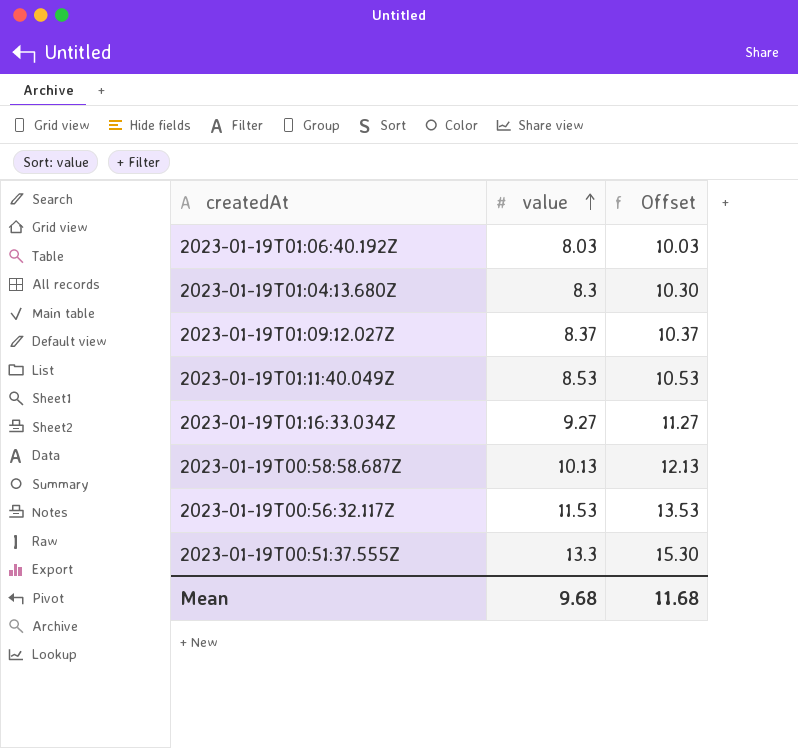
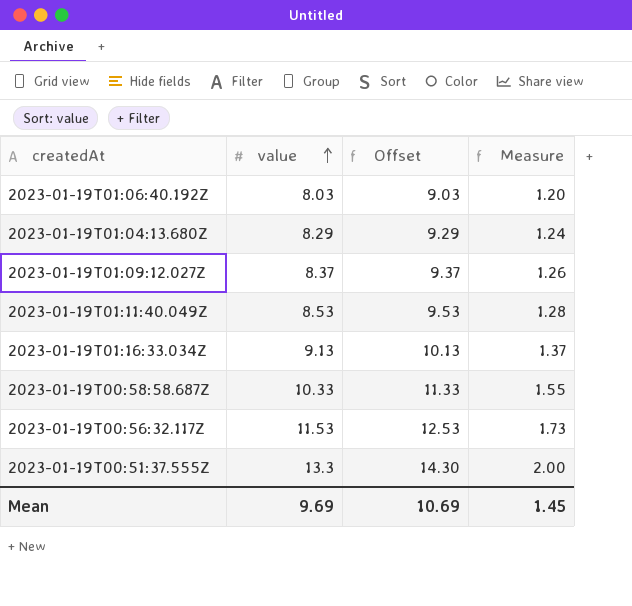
column Offset | formula: [value] + 2 -> [value] + 1
column Measure | formula: none -> [value] * 0.15
2023-01-19T01:04:13.680Z | value: 8.3 -> 8.29
2023-01-19T01:16:33.034Z | value: 9.27 -> 9.13
2023-01-19T00:58:58.687Z | value: 10.13 -> 10.33
Mean | value: 9.68 -> 9.69
Mean | Offset: 11.68 -> 10.69

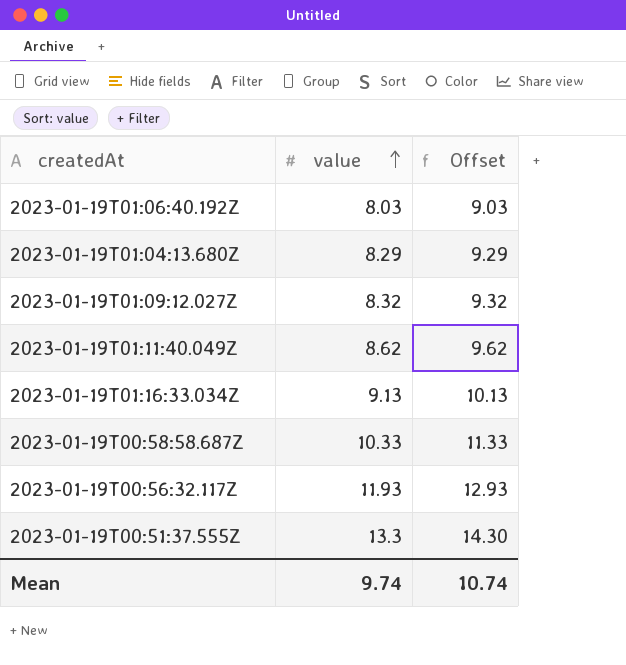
column Measure | formula: [value] * 0.15 -> none
2023-01-19T01:09:12.027Z | value: 8.37 -> 8.32
2023-01-19T01:09:12.027Z | Offset: 9.37 -> 9.32
2023-01-19T01:11:40.049Z | value: 8.53 -> 8.62
2023-01-19T01:11:40.049Z | Offset: 9.53 -> 9.62
2023-01-19T00:56:32.117Z | value: 11.53 -> 11.93
2023-01-19T00:56:32.117Z | Offset: 12.53 -> 12.93
Mean | value: 9.69 -> 9.74
Mean | Offset: 10.69 -> 10.74

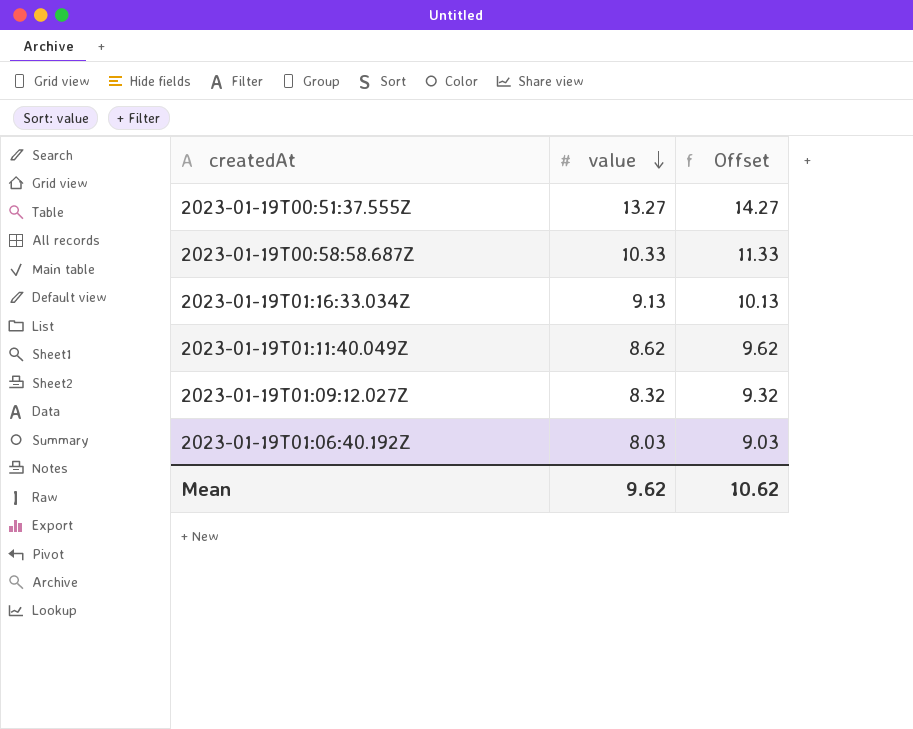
row order: value ascending -> value descending
row 2023-01-19T01:04:13.680Z: 8.29 | 9.29 -> none
row 2023-01-19T00:56:32.117Z: 11.93 | 12.93 -> none
2023-01-19T00:51:37.555Z | value: 13.3 -> 13.27
2023-01-19T00:51:37.555Z | Offset: 14.30 -> 14.27
Mean | value: 9.74 -> 9.62
Mean | Offset: 10.74 -> 10.62

